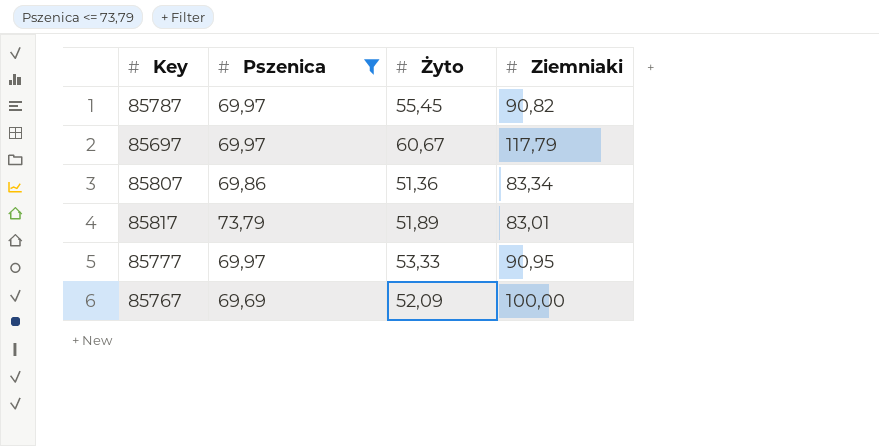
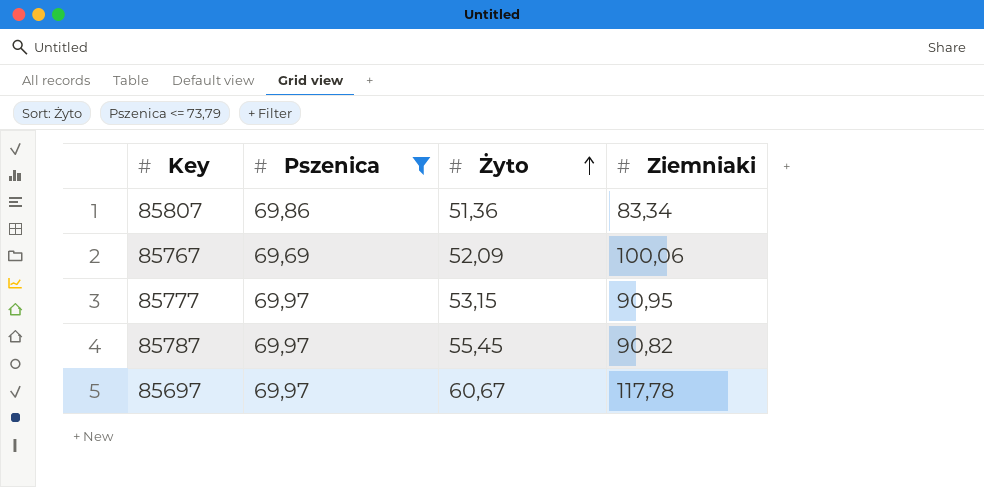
row order: none -> Żyto ascending
row 85817: 73,79 | 51,89 | 83,01 -> none
85767 | Ziemniaki: 100,00 -> 100,06
85777 | Żyto: 53,33 -> 53,15
85697 | Ziemniaki: 117,79 -> 117,78

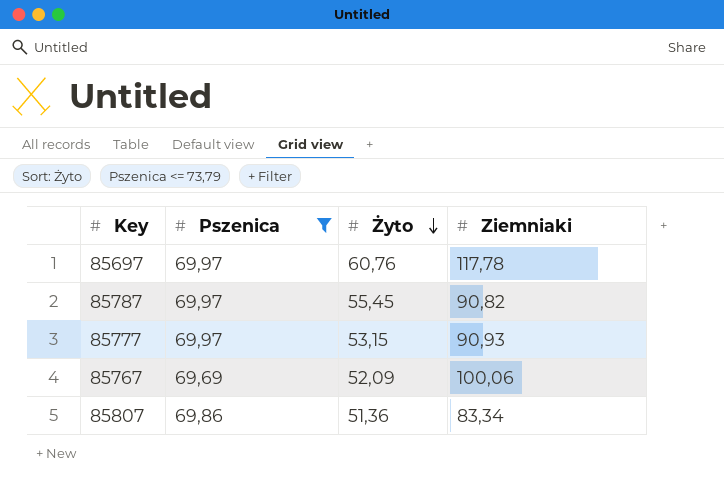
row order: Żyto ascending -> Żyto descending
85697 | Żyto: 60,67 -> 60,76
85777 | Ziemniaki: 90,95 -> 90,93

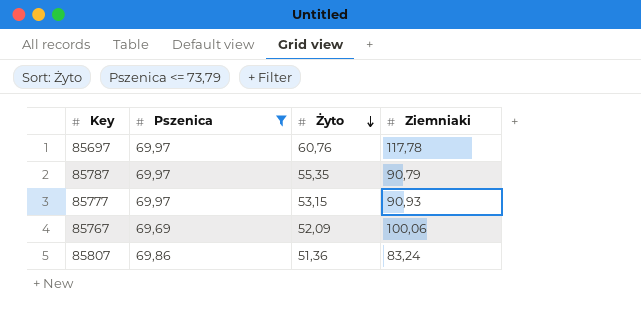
85787 | Żyto: 55,45 -> 55,35
85787 | Ziemniaki: 90,82 -> 90,79
85807 | Ziemniaki: 83,34 -> 83,24

